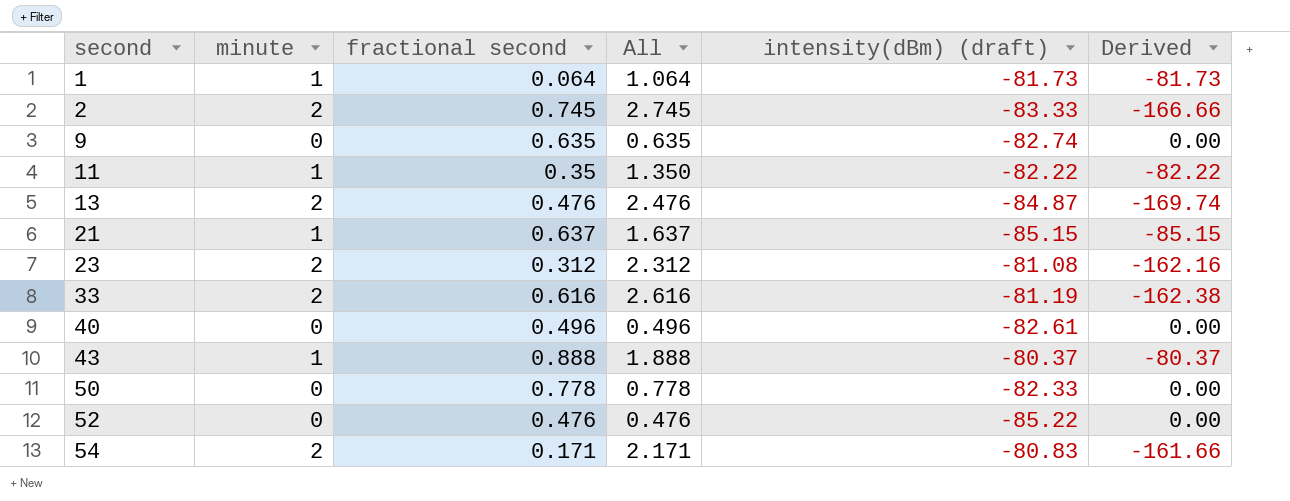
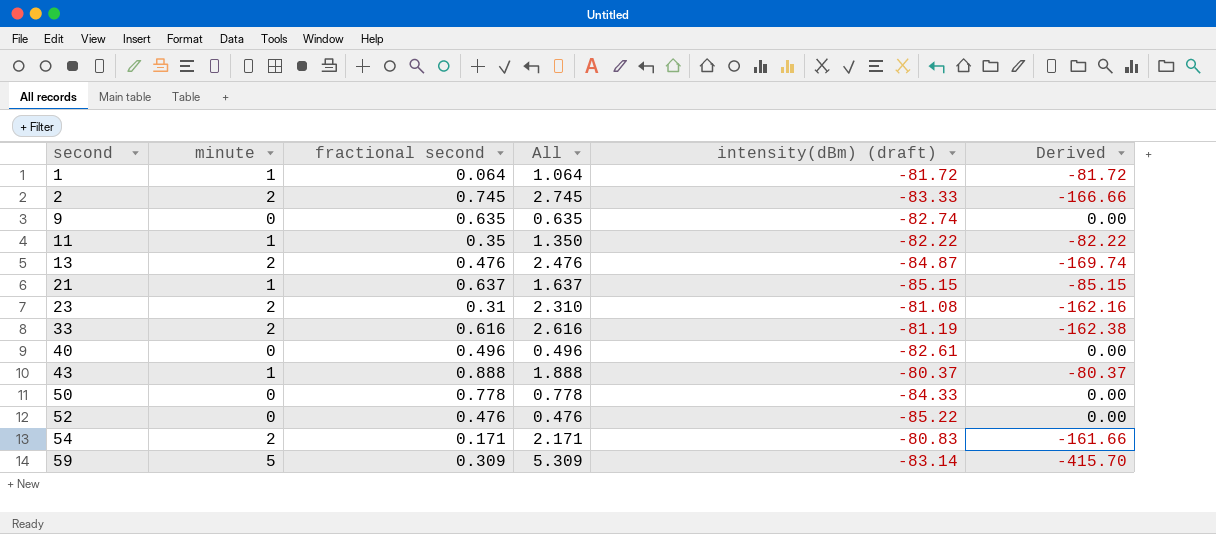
1 | intensity(dBm) (draft): -81.73 -> -81.72
1 | Derived: -81.73 -> -81.72
23 | fractional second: 0.312 -> 0.31
23 | All: 2.312 -> 2.310
50 | intensity(dBm) (draft): -82.33 -> -84.33
row 59: none -> 5 | 0.309 | 5.309 | -83.14 | -415.70

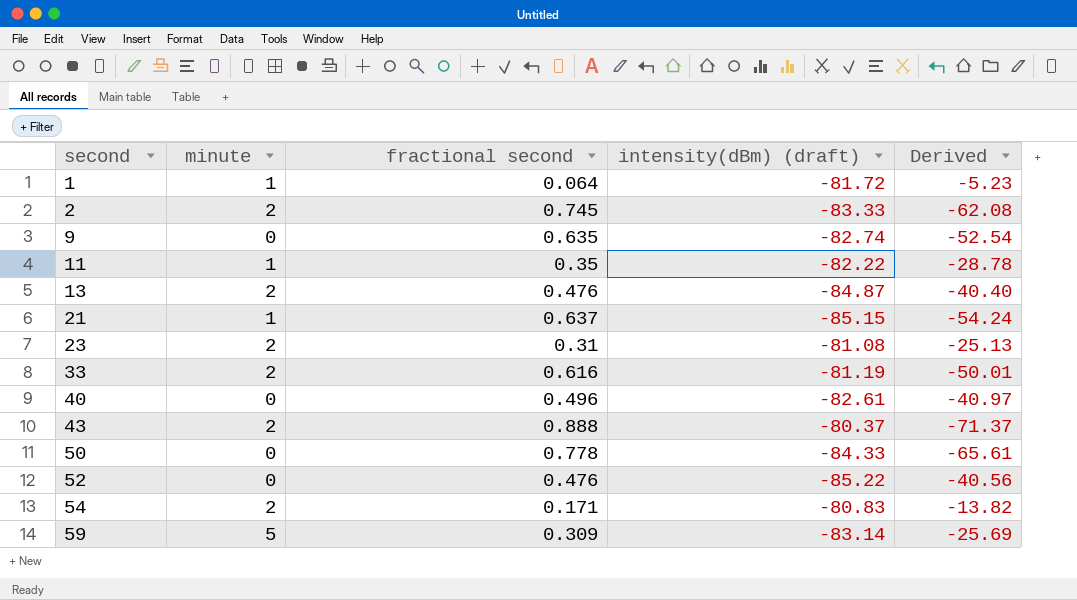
column All | formula: [minute] + [fractional second] -> none
column Derived | formula: [minute] * [intensity(dBm) (draft)] -> [fractional second] * [intensity(dBm) (draft)]
43 | minute: 1 -> 2

